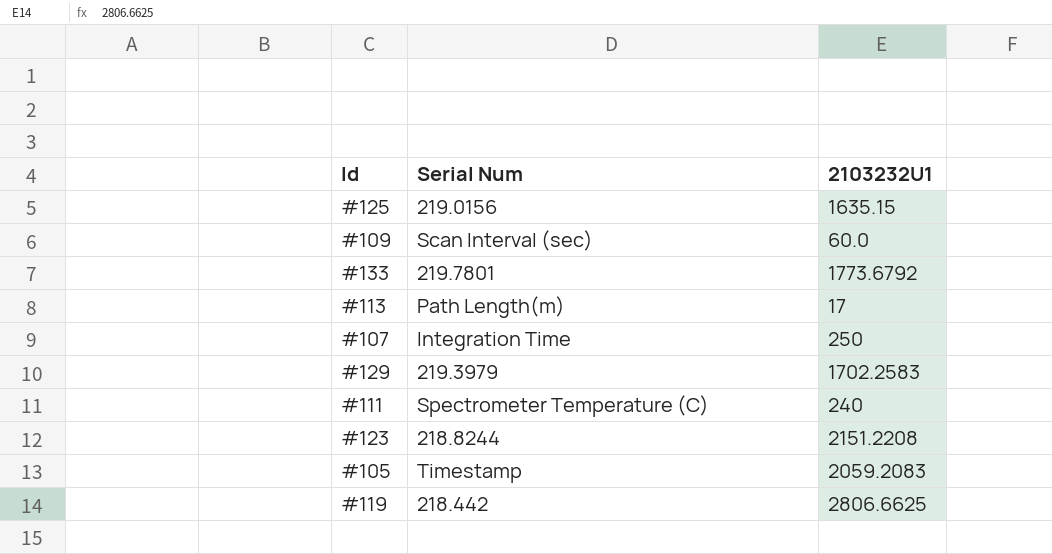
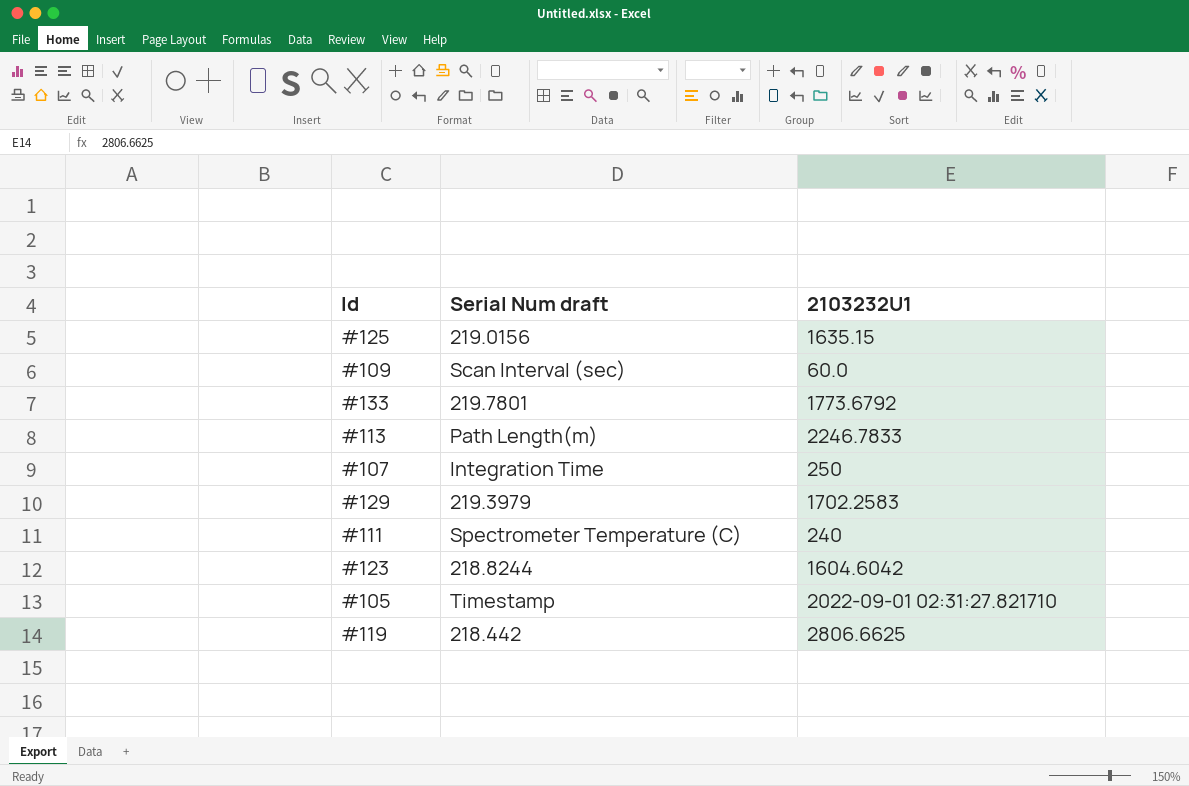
column name: Serial Num -> Serial Num draft
#113 | 2103232U1: 17 -> 2246.7833
#123 | 2103232U1: 2151.2208 -> 1604.6042
#105 | 2103232U1: 2059.2083 -> 2022-09-01 02:31:27.821710

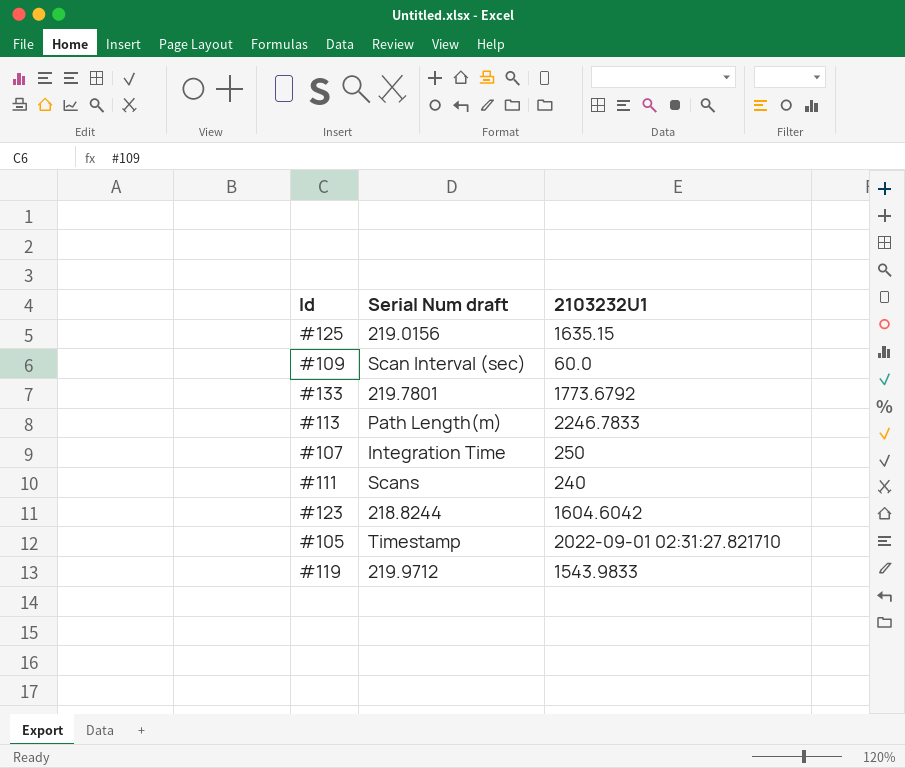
row #129: 219.3979 | 1702.2583 -> none
#111 | Serial Num draft: Spectrometer Temperature (C) -> Scans
#119 | Serial Num draft: 218.442 -> 219.9712
#119 | 2103232U1: 2806.6625 -> 1543.9833

